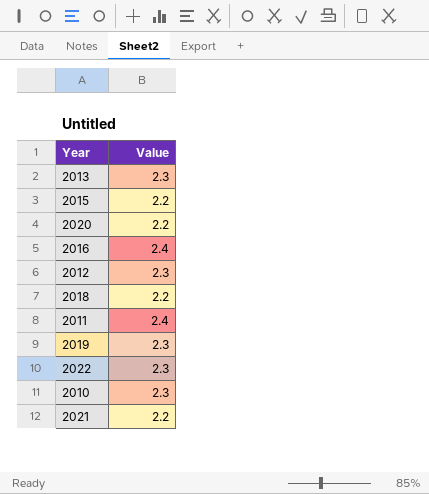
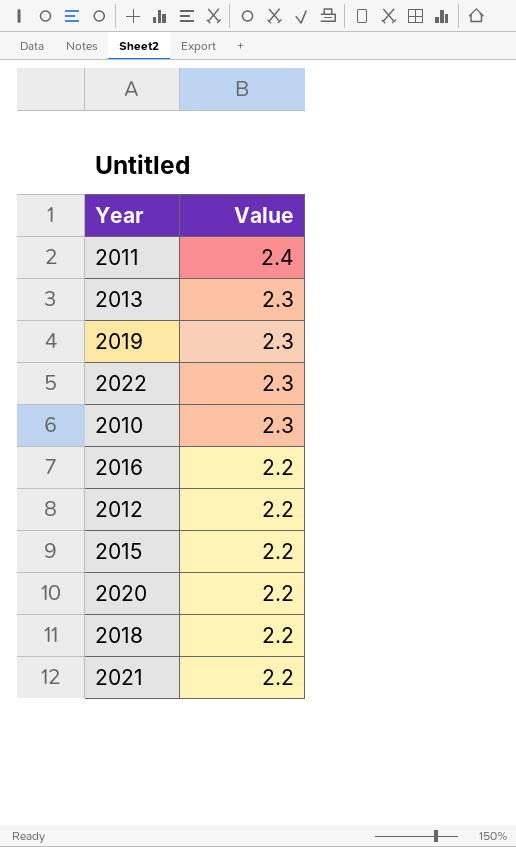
row order: none -> Value descending
2016 | Value: 2.4 -> 2.2
2012 | Value: 2.3 -> 2.2

